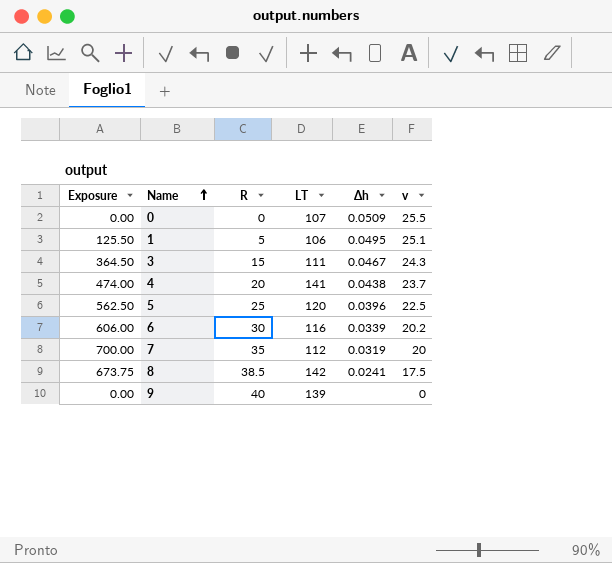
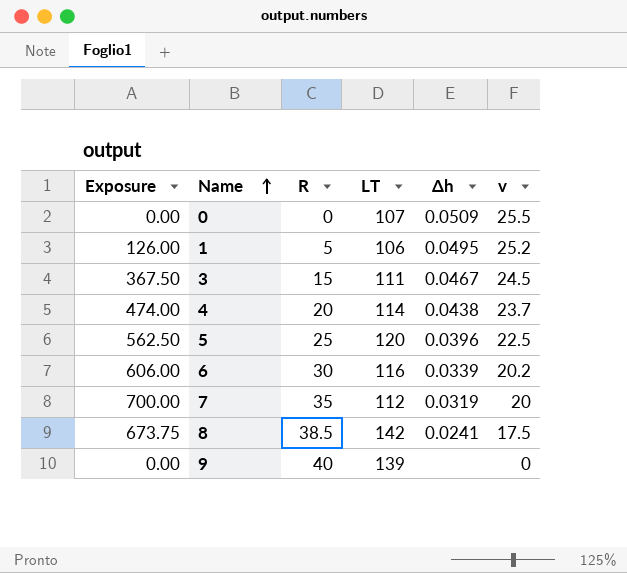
1 | Exposure: 125.50 -> 126.00
1 | v: 25.1 -> 25.2
3 | Exposure: 364.50 -> 367.50
3 | v: 24.3 -> 24.5
4 | LT: 141 -> 114

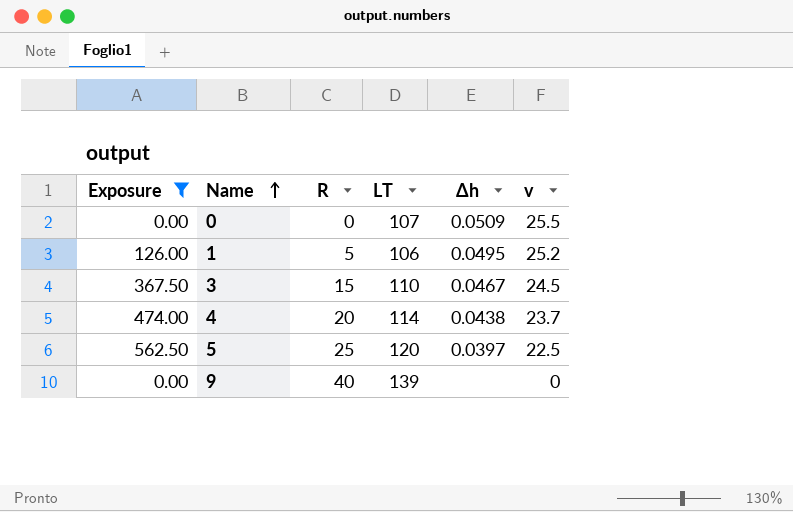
filter: none -> Exposure <= 562.50
3 | LT: 111 -> 110
5 | Δh: 0.0396 -> 0.0397

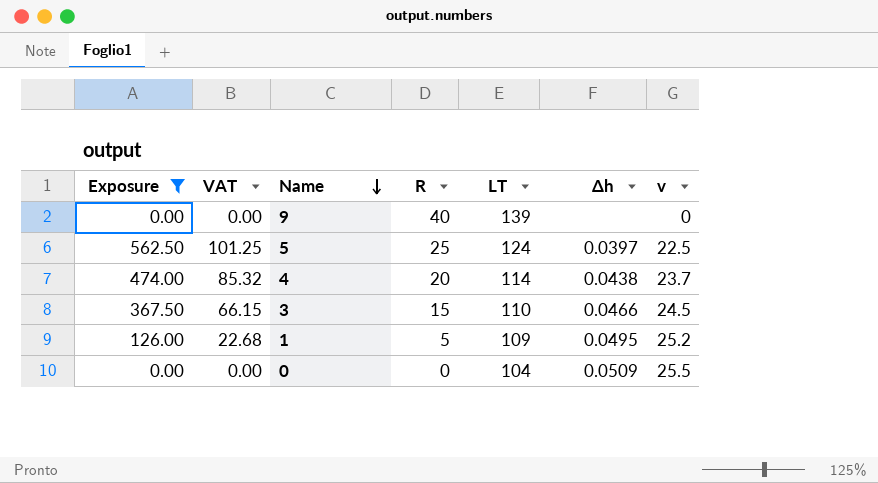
row order: Name ascending -> Name descending
column VAT | formula: none -> [Exposure] * 0.18
5 | LT: 120 -> 124
3 | Δh: 0.0467 -> 0.0466
1 | LT: 106 -> 109
0 | LT: 107 -> 104

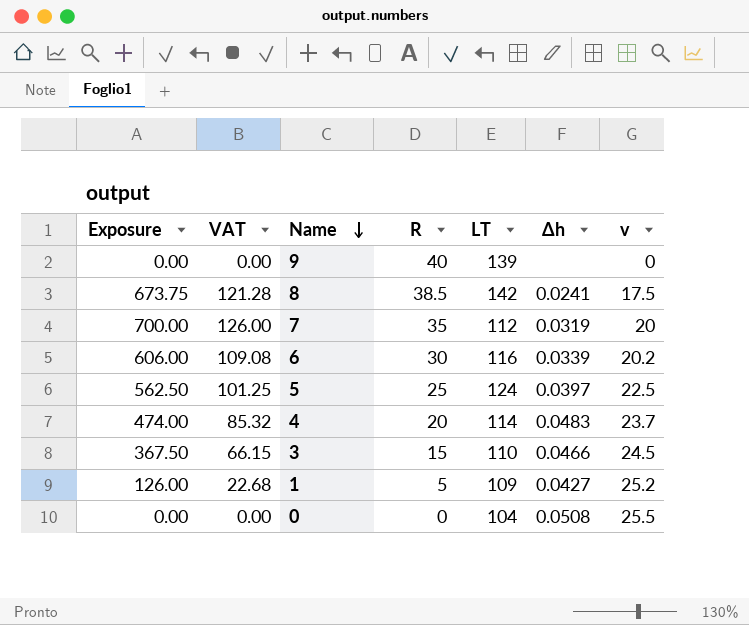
filter: Exposure <= 562.50 -> none
4 | Δh: 0.0438 -> 0.0483
1 | Δh: 0.0495 -> 0.0427
0 | Δh: 0.0509 -> 0.0508

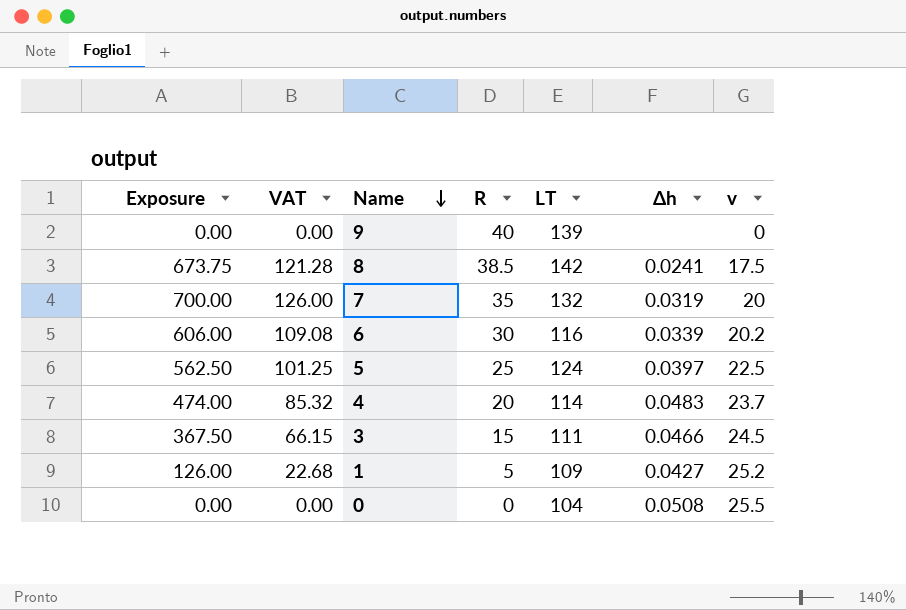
7 | LT: 112 -> 132
3 | LT: 110 -> 111

